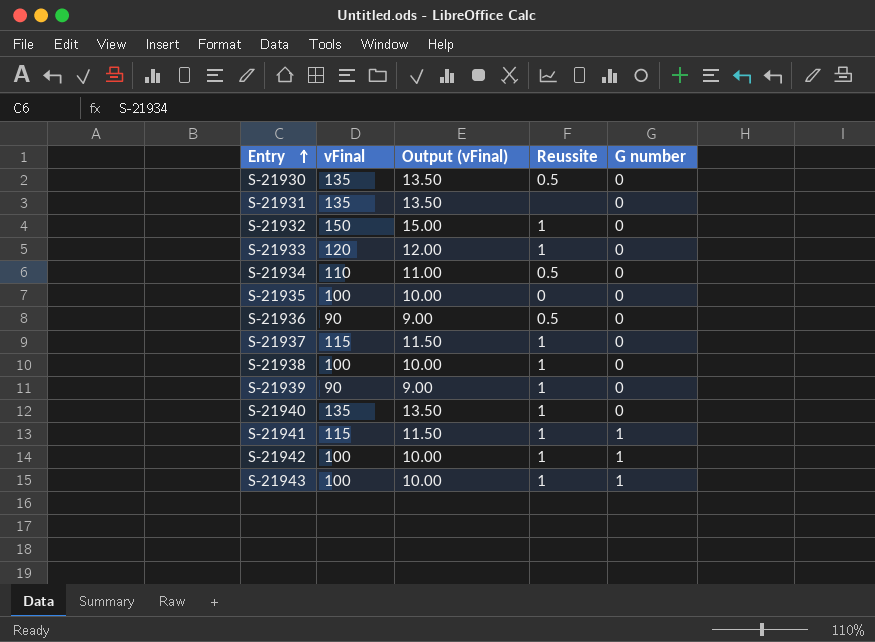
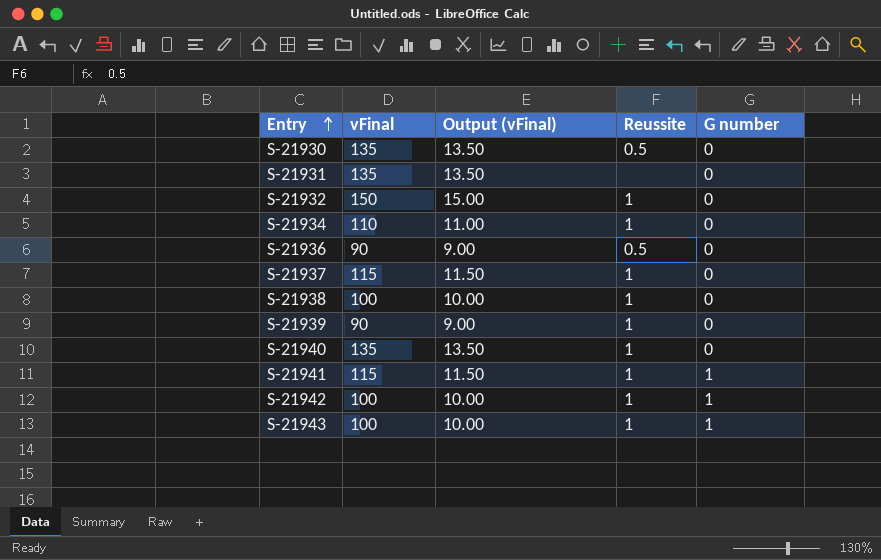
row S-21933: 120 | 12.00 | 1 | 0 -> none
row S-21935: 100 | 10.00 | 0 | 0 -> none
S-21934 | Reussite: 0.5 -> 1

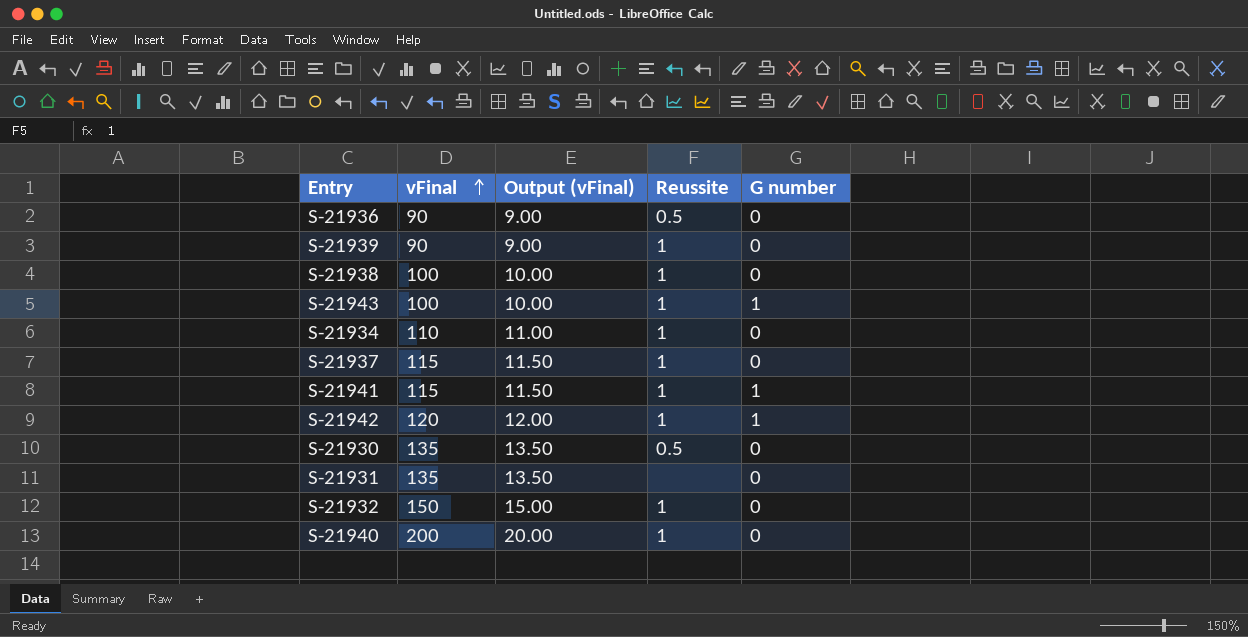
row order: Entry ascending -> vFinal ascending
S-21942 | vFinal: 100 -> 120
S-21942 | Output (vFinal): 10.00 -> 12.00
S-21940 | vFinal: 135 -> 200
S-21940 | Output (vFinal): 13.50 -> 20.00

